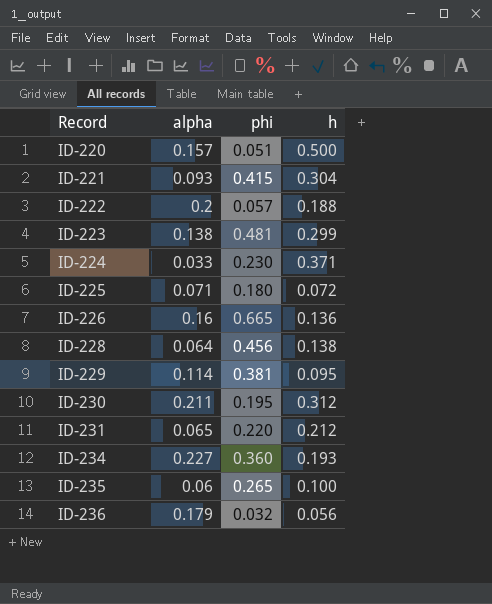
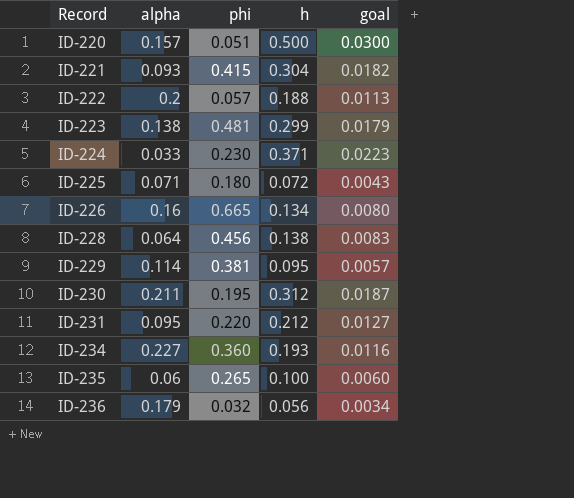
column goal | formula: none -> [h] * 0.06
ID-226 | h: 0.136 -> 0.134
ID-231 | alpha: 0.065 -> 0.095

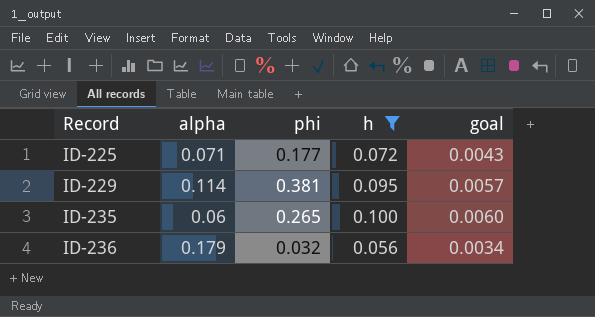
filter: none -> h <= 0.100
ID-225 | phi: 0.180 -> 0.177

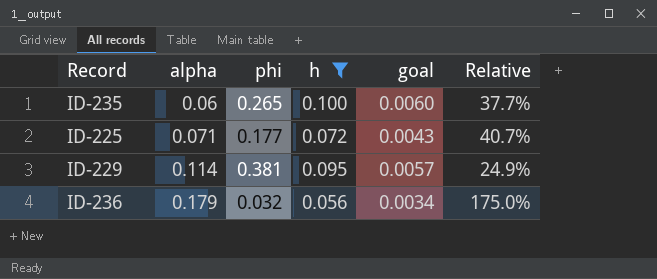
row order: Record ascending -> alpha ascending
column Relative | formula: none -> [h] / [phi]

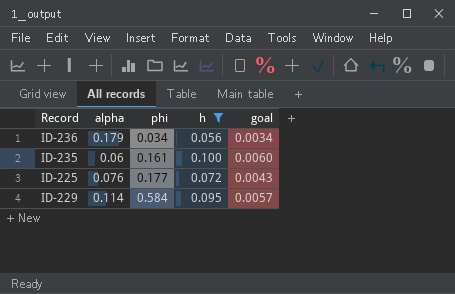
row order: alpha ascending -> phi ascending
column Relative | formula: [h] / [phi] -> none
ID-236 | phi: 0.032 -> 0.034
ID-235 | phi: 0.265 -> 0.161
ID-225 | alpha: 0.071 -> 0.076
ID-229 | phi: 0.381 -> 0.584

